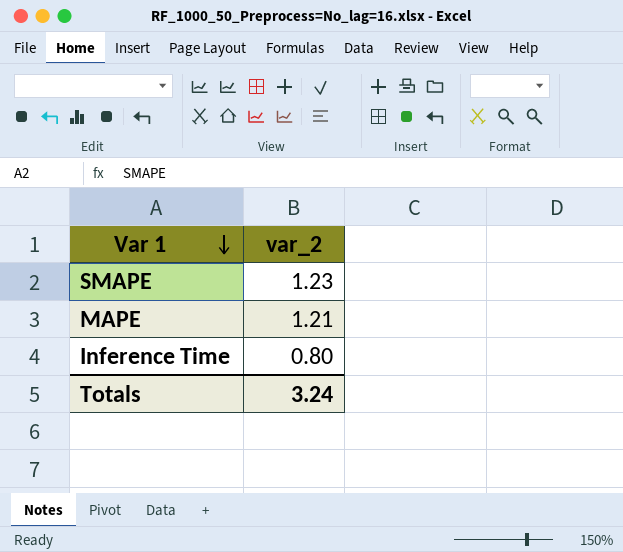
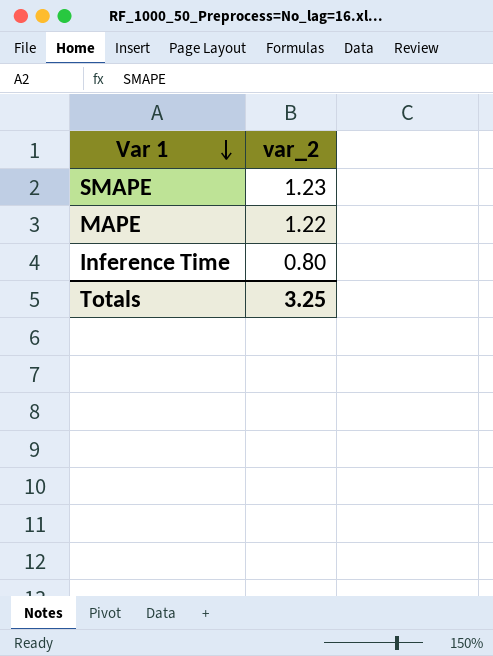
MAPE | var_2: 1.21 -> 1.22
Totals | var_2: 3.24 -> 3.25

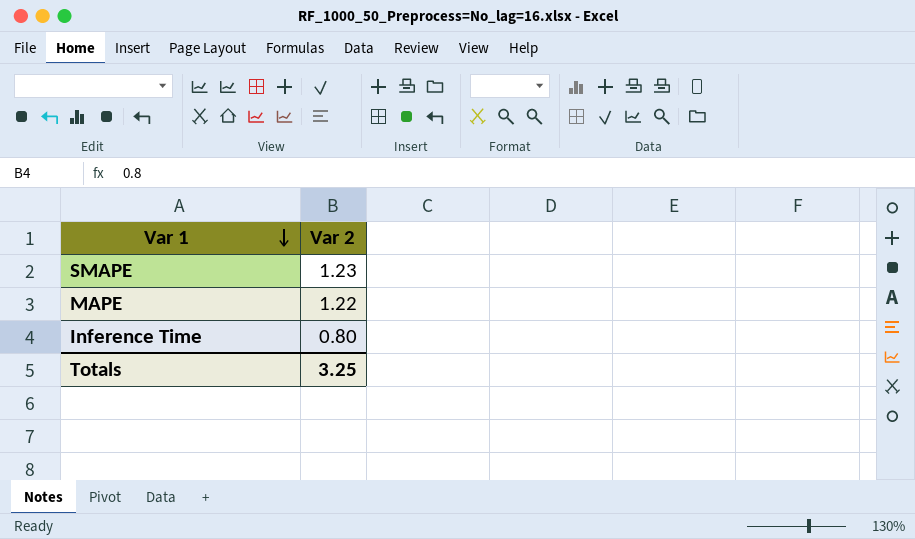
column name: var_2 -> Var 2

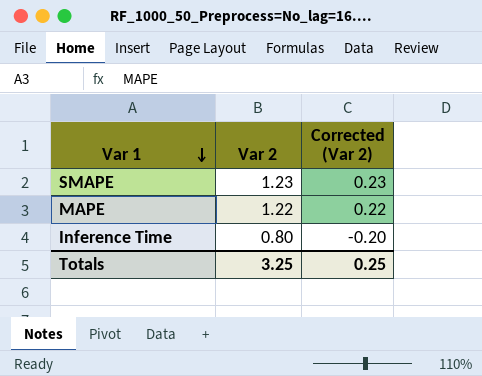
column Corrected (Var 2) | formula: none -> [Var 2] - 1

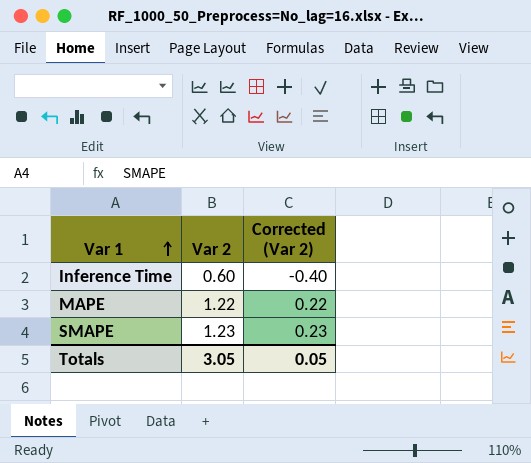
row order: Var 1 descending -> Var 1 ascending
Inference Time | Var 2: 0.80 -> 0.60
Inference Time | Corrected (Var 2): -0.20 -> -0.40
Totals | Var 2: 3.25 -> 3.05
Totals | Corrected (Var 2): 0.25 -> 0.05

